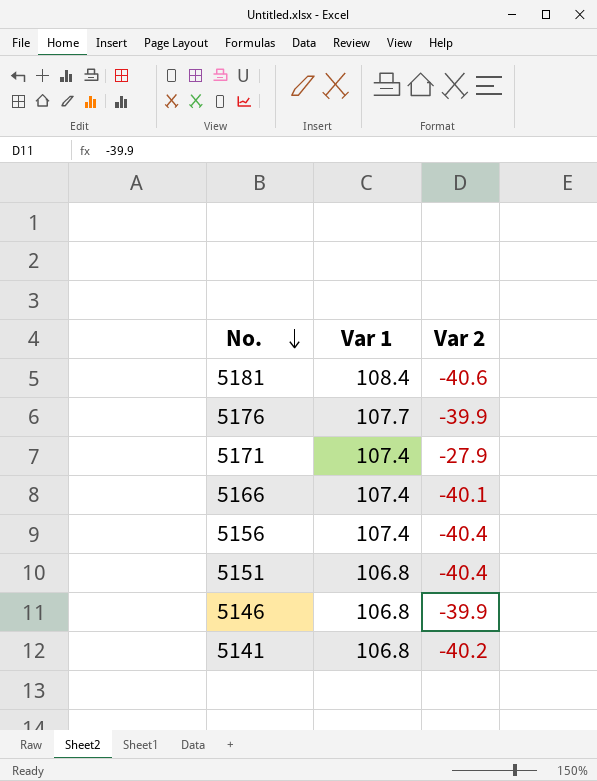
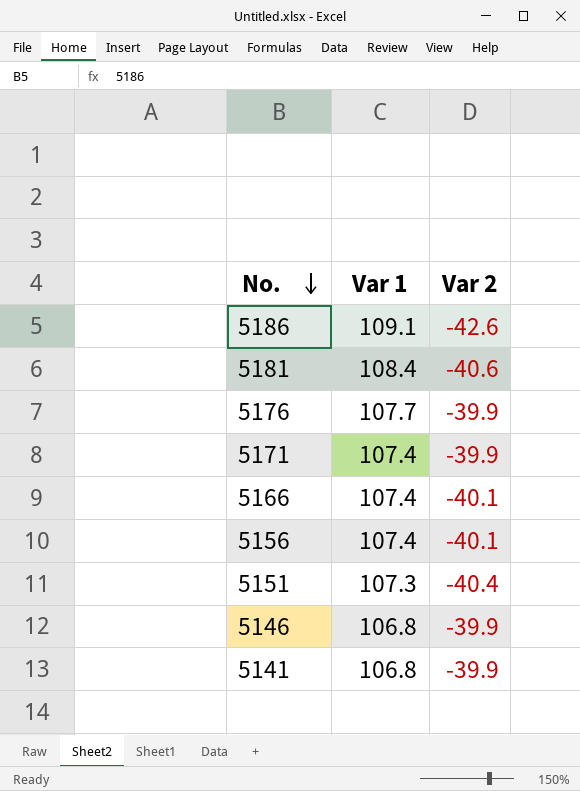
row 5186: none -> 109.1 | -42.6
5171 | Var 2: -27.9 -> -39.9
5156 | Var 2: -40.4 -> -40.1
5151 | Var 1: 106.8 -> 107.3
5141 | Var 2: -40.2 -> -39.9

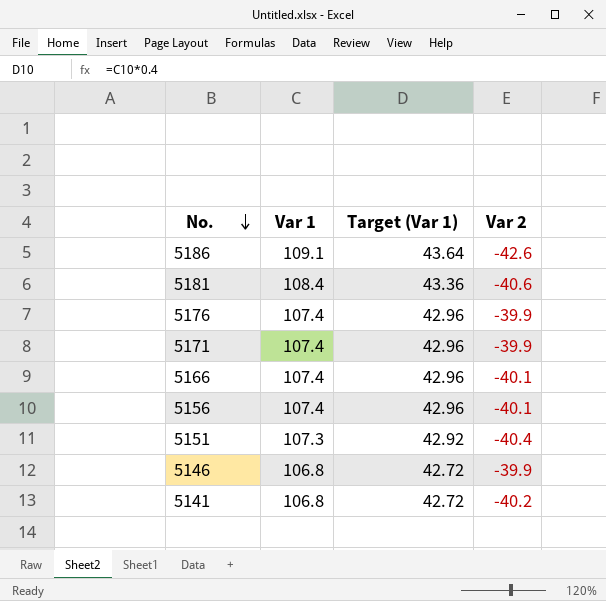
column Target (Var 1) | formula: none -> [Var 1] * 0.4
5176 | Var 1: 107.7 -> 107.4
5141 | Var 2: -39.9 -> -40.2

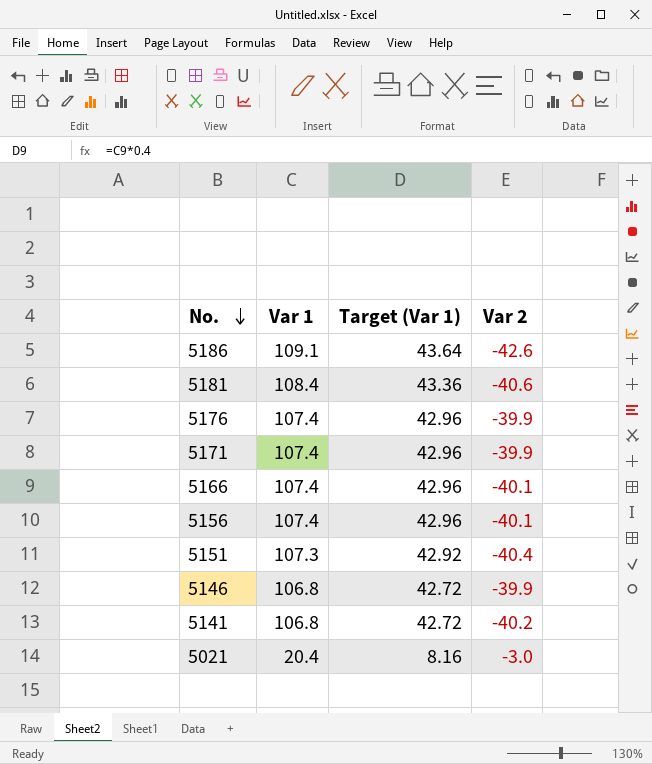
row 5021: none -> 20.4 | 8.16 | -3.0

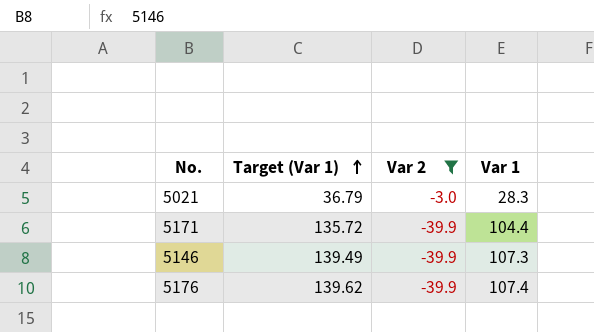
filter: none -> Var 2 >= -39.9
row order: No. descending -> Target (Var 1) ascending
column Target (Var 1) | formula: [Var 1] * 0.4 -> [Var 1] * 1.3
column Var 1 | position: 2 -> 4
5021 | Var 1: 20.4 -> 28.3
5171 | Var 1: 107.4 -> 104.4
5146 | Var 1: 106.8 -> 107.3

